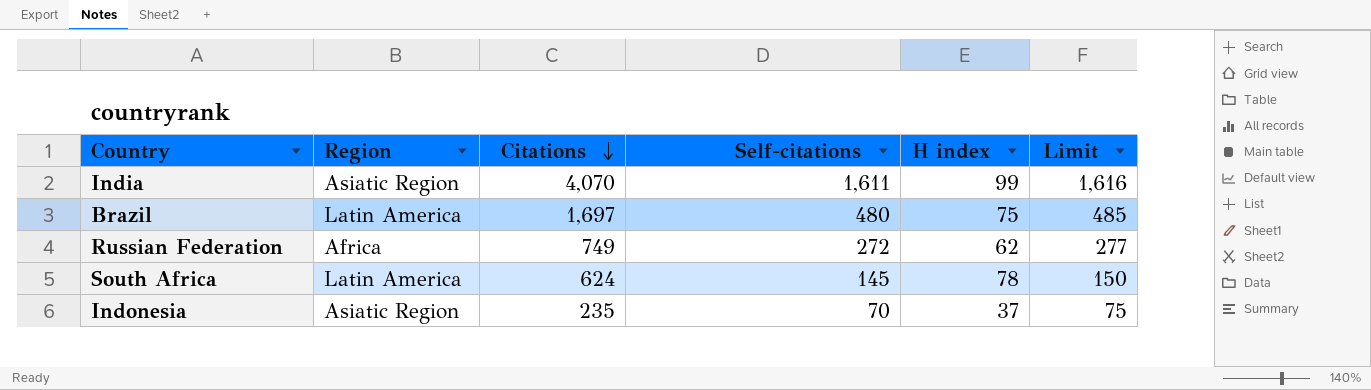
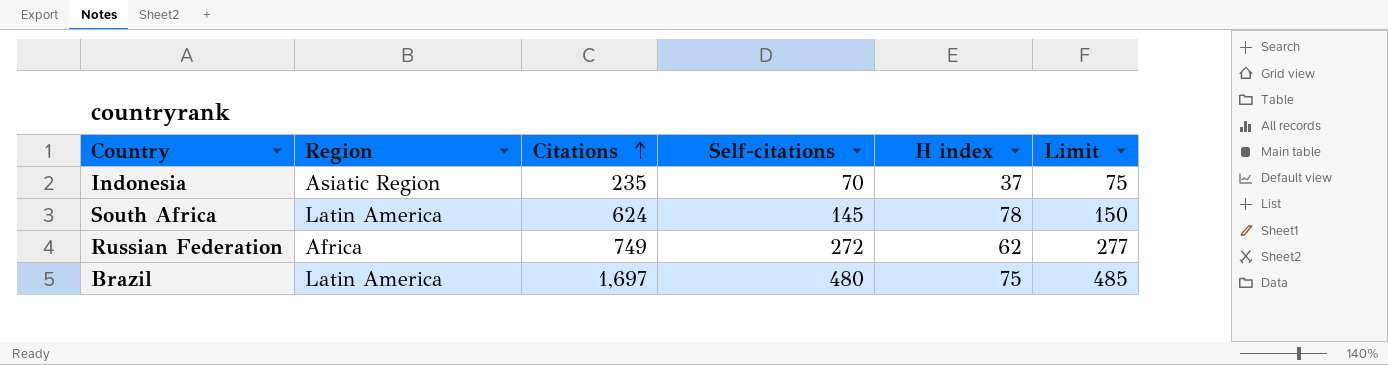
row order: Citations descending -> Citations ascending
row India: Asiatic Region | 4,070 | 1,611 | 99 | 1,616 -> none

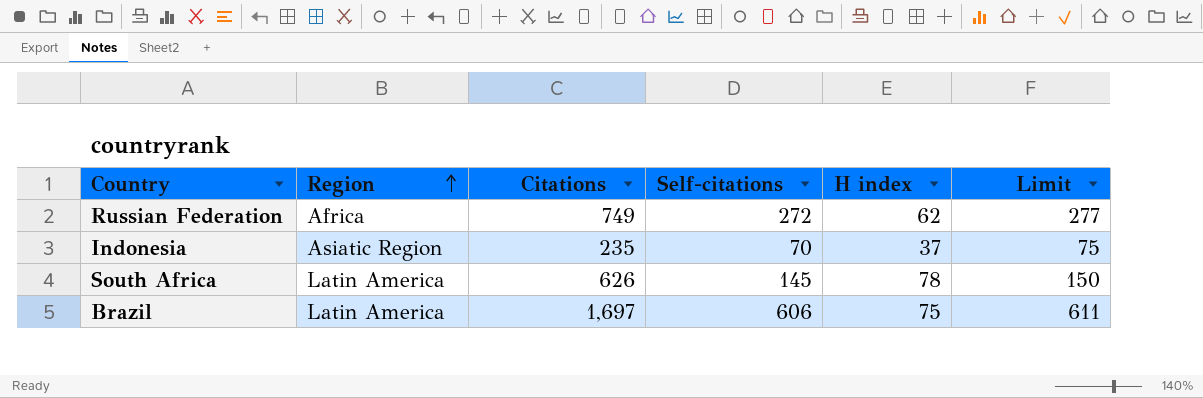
row order: Citations ascending -> Region ascending
South Africa | Citations: 624 -> 626
Brazil | Self-citations: 480 -> 606
Brazil | Limit: 485 -> 611

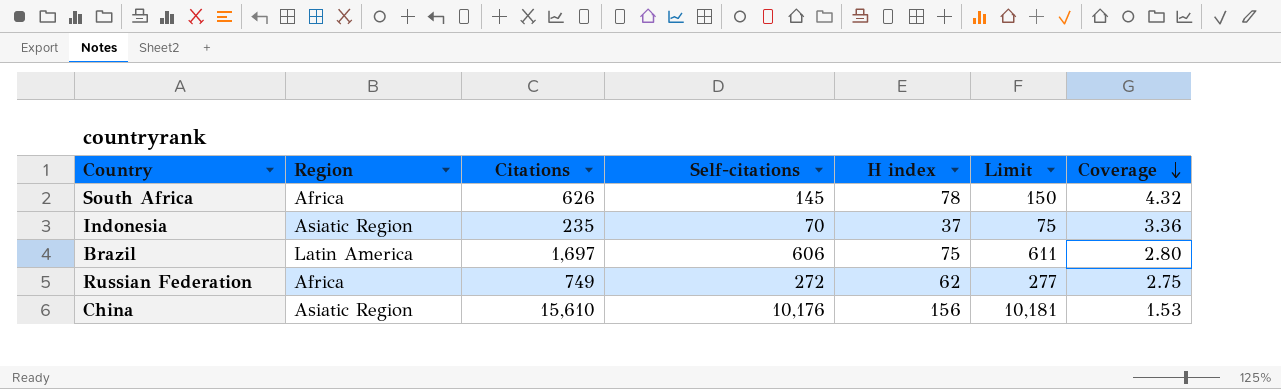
row order: Region ascending -> Coverage descending
column Coverage | formula: none -> [Citations] / [Self-citations]
South Africa | Region: Latin America -> Africa
row China: none -> Asiatic Region | 15,610 | 10,176 | 156 | 10,181 | 1.53

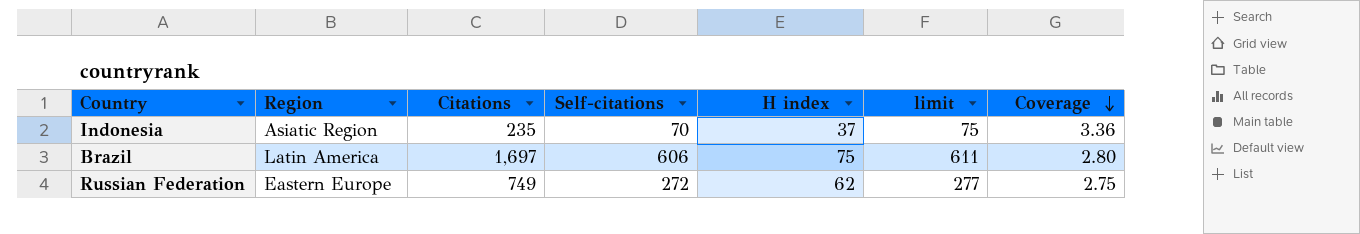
column name: Limit -> limit
row South Africa: Africa | 626 | 145 | 78 | 150 | 4.32 -> none
row China: Asiatic Region | 15,610 | 10,176 | 156 | 10,181 | 1.53 -> none
Russian Federation | Region: Africa -> Eastern Europe

